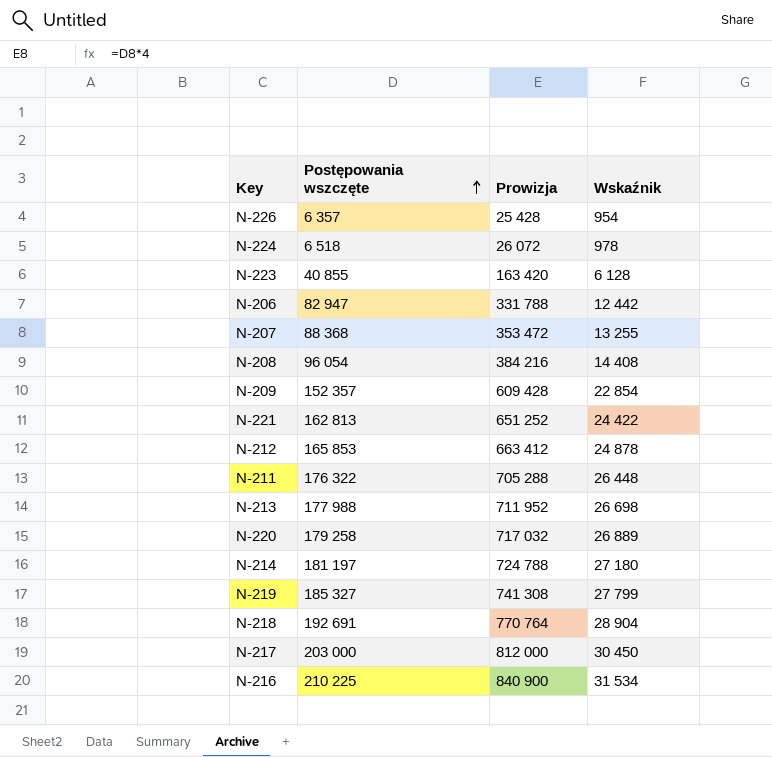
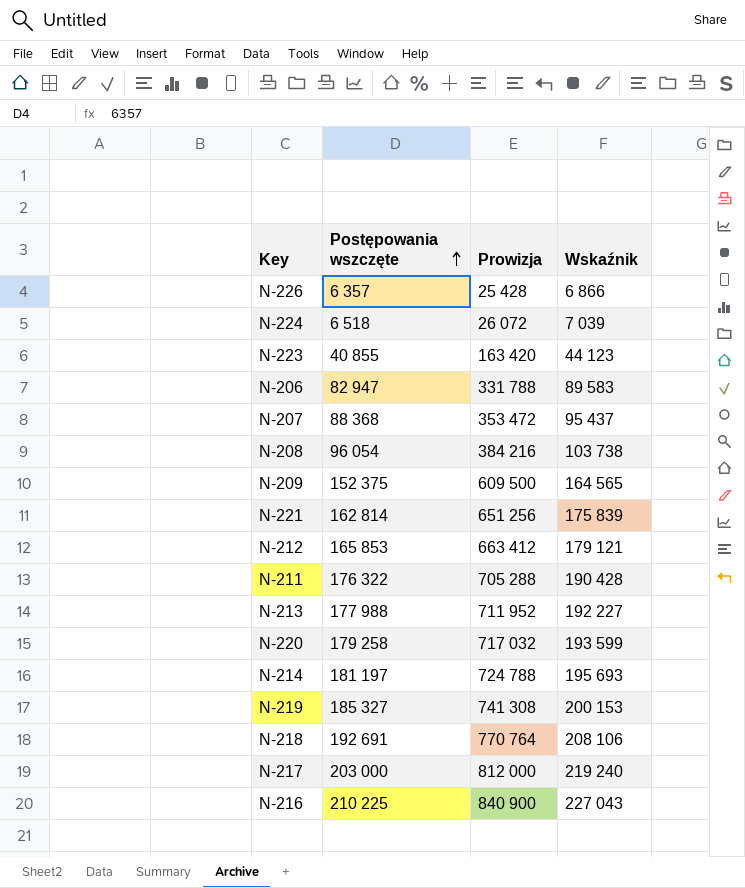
column Wskaźnik | formula: [Postępowania wszczęte] * 0,15 -> [Postępowania wszczęte] * 1,08
N-209 | Postępowania wszczęte: 152 357 -> 152 375
N-209 | Prowizja: 609 428 -> 609 500
N-221 | Postępowania wszczęte: 162 813 -> 162 814
N-221 | Prowizja: 651 252 -> 651 256

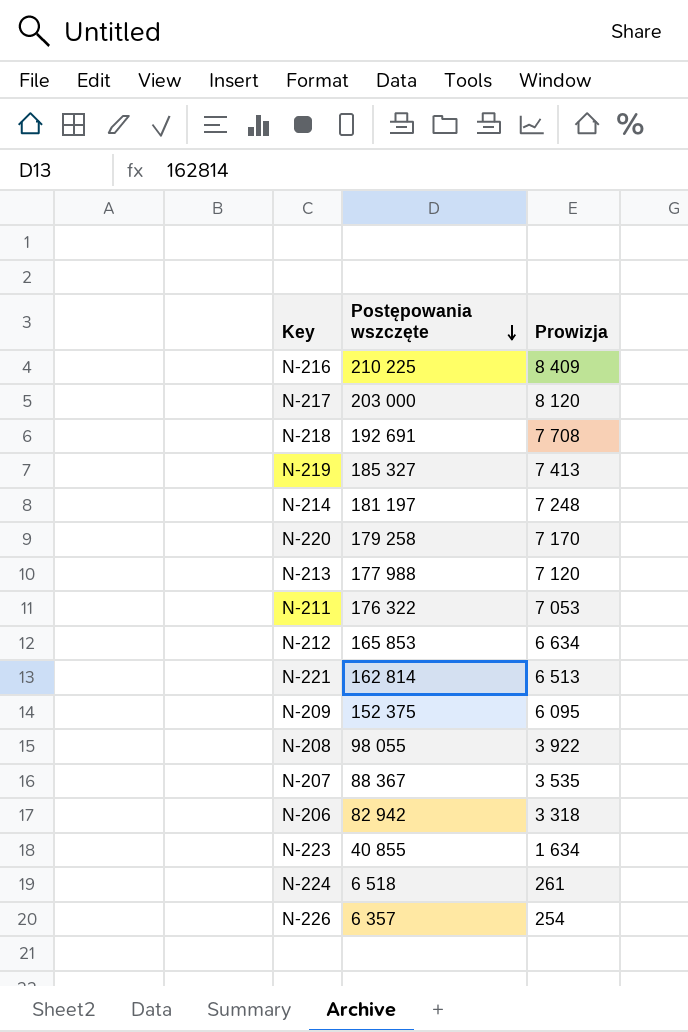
row order: Postępowania wszczęte ascending -> Postępowania wszczęte descending
column Wskaźnik | formula: [Postępowania wszczęte] * 1,08 -> none
column Prowizja | formula: [Postępowania wszczęte] * 4 -> [Postępowania wszczęte] * 0,04
N-208 | Postępowania wszczęte: 96 054 -> 98 055
N-207 | Postępowania wszczęte: 88 368 -> 88 367
N-206 | Postępowania wszczęte: 82 947 -> 82 942

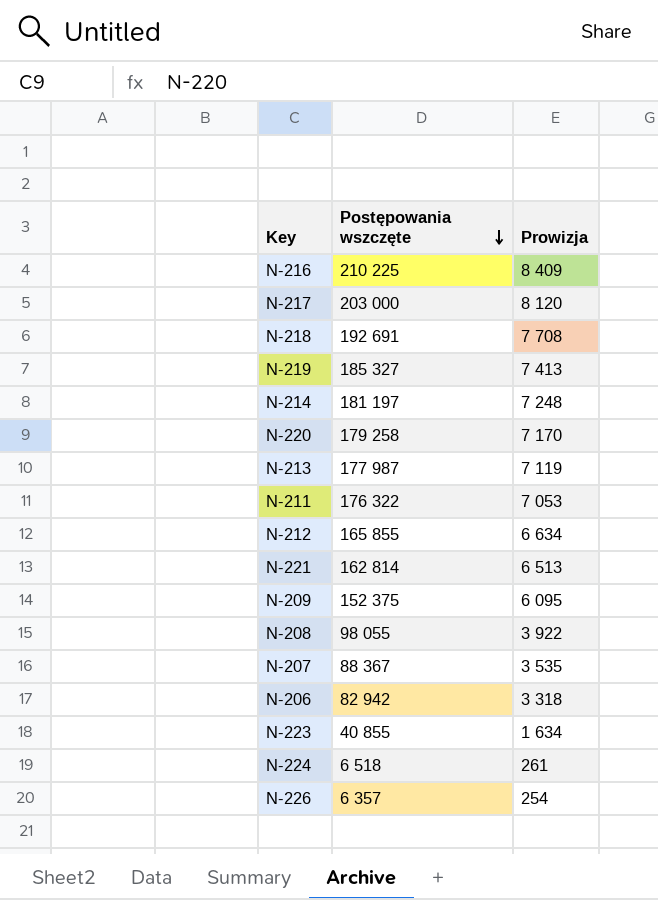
N-213 | Postępowania wszczęte: 177 988 -> 177 987
N-213 | Prowizja: 7 120 -> 7 119
N-212 | Postępowania wszczęte: 165 853 -> 165 855

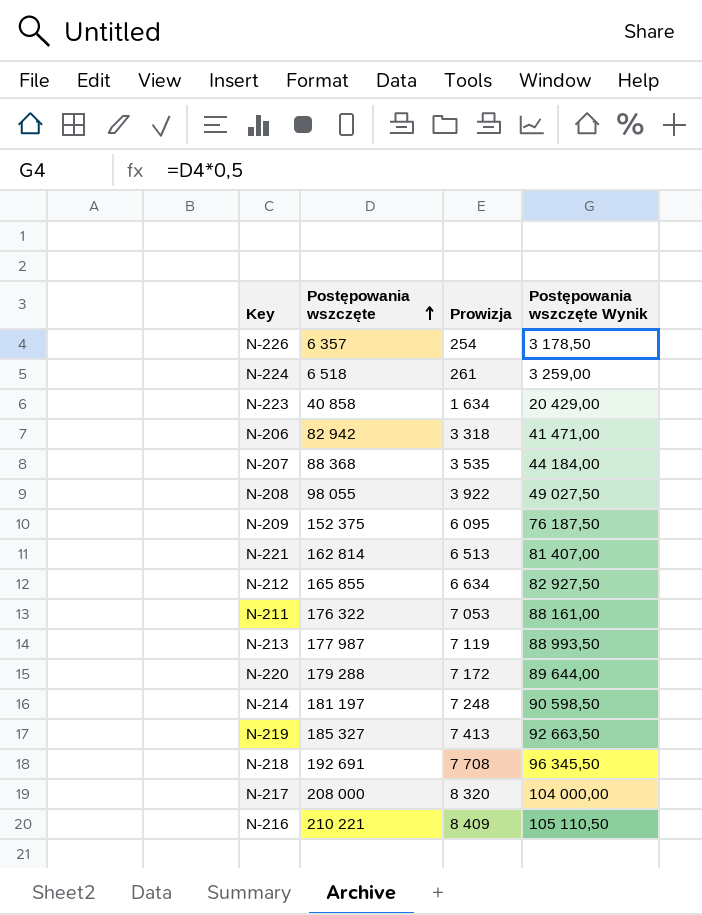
row order: Postępowania wszczęte descending -> Postępowania wszczęte ascending
column Postępowania wszczęte Wynik | formula: none -> [Postępowania wszczęte] * 0,5
N-223 | Postępowania wszczęte: 40 855 -> 40 858
N-207 | Postępowania wszczęte: 88 367 -> 88 368
N-220 | Postępowania wszczęte: 179 258 -> 179 288
N-220 | Prowizja: 7 170 -> 7 172
N-217 | Postępowania wszczęte: 203 000 -> 208 000
N-217 | Prowizja: 8 120 -> 8 320
N-216 | Postępowania wszczęte: 210 225 -> 210 221

